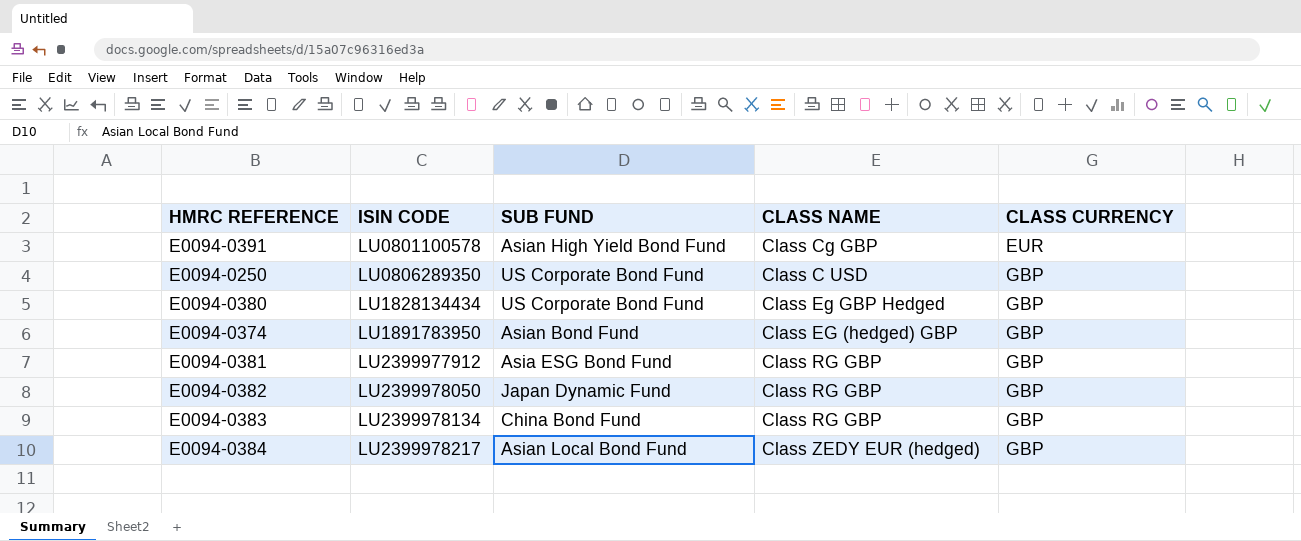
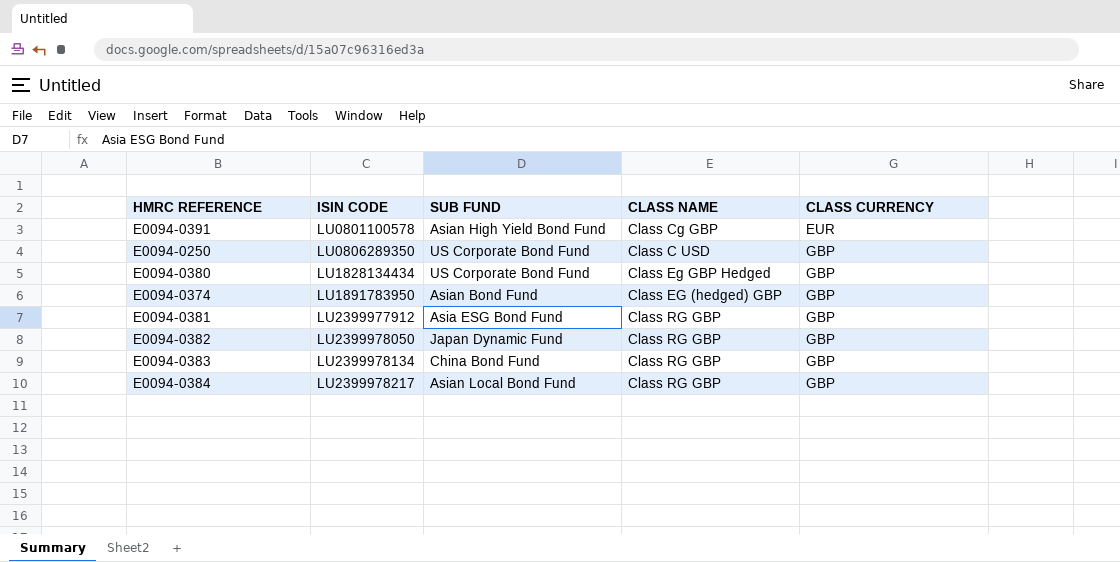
E0094-0384 | CLASS NAME: Class ZEDY EUR (hedged) -> Class RG GBP

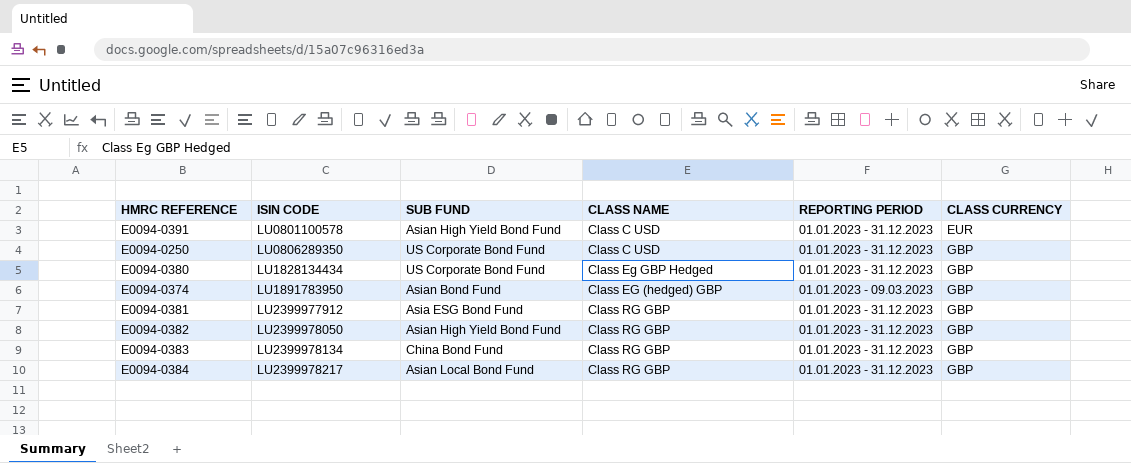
column REPORTING PERIOD | position: none -> 5
E0094-0391 | CLASS NAME: Class Cg GBP -> Class C USD
E0094-0382 | SUB FUND: Japan Dynamic Fund -> Asian High Yield Bond Fund

